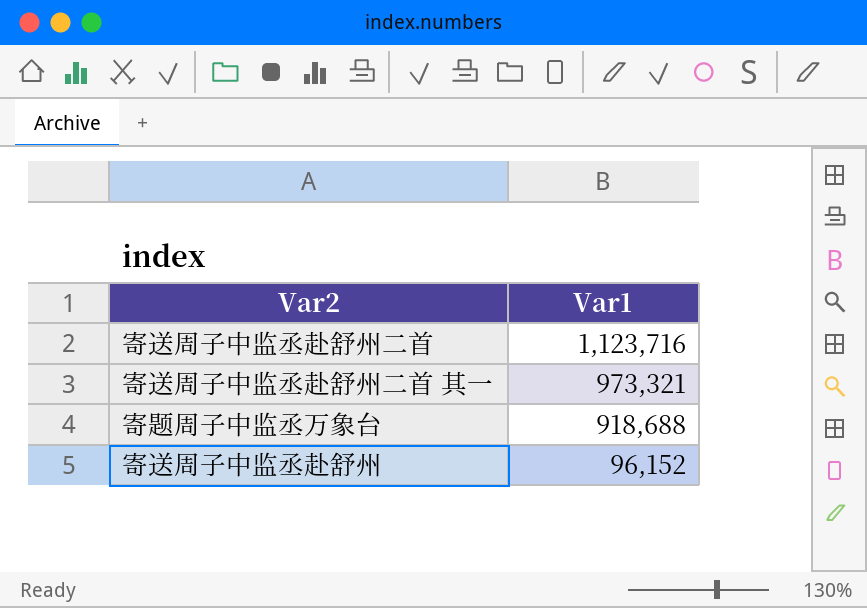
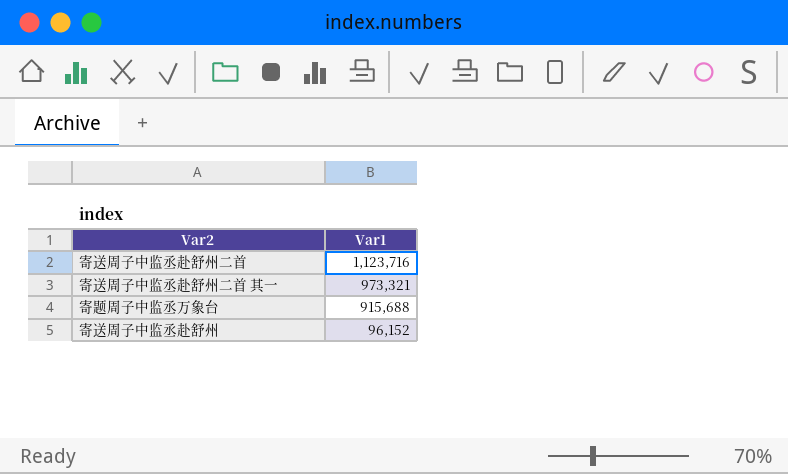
寄题周子中监丞万象台 | Var1: 918,688 -> 915,688

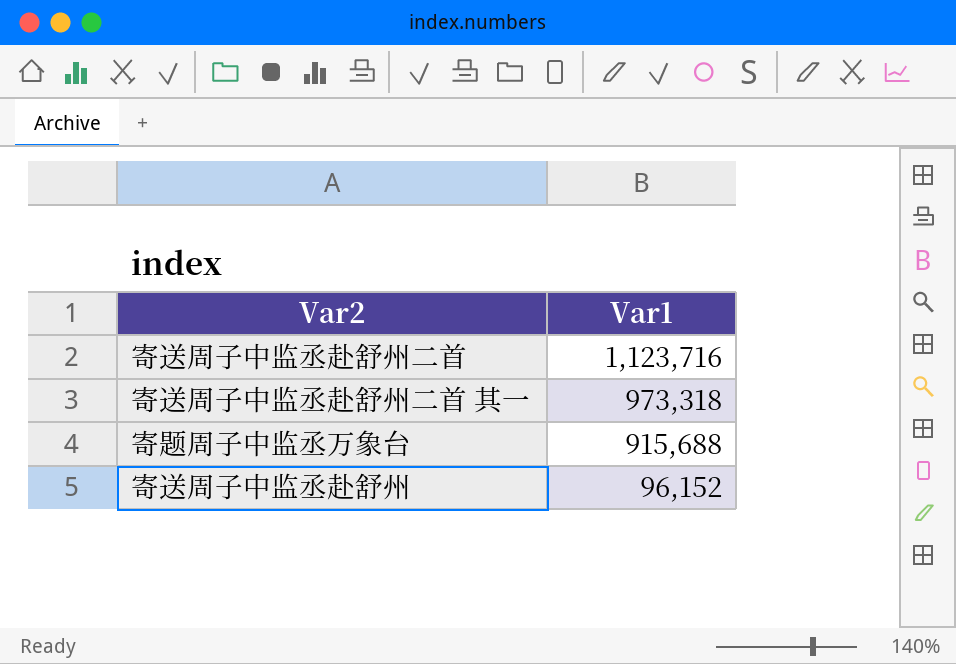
寄送周子中监丞赴舒州二首 其一 | Var1: 973,321 -> 973,318

